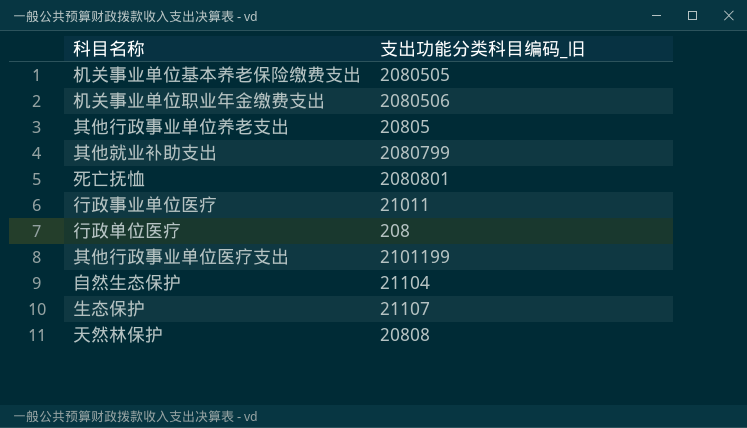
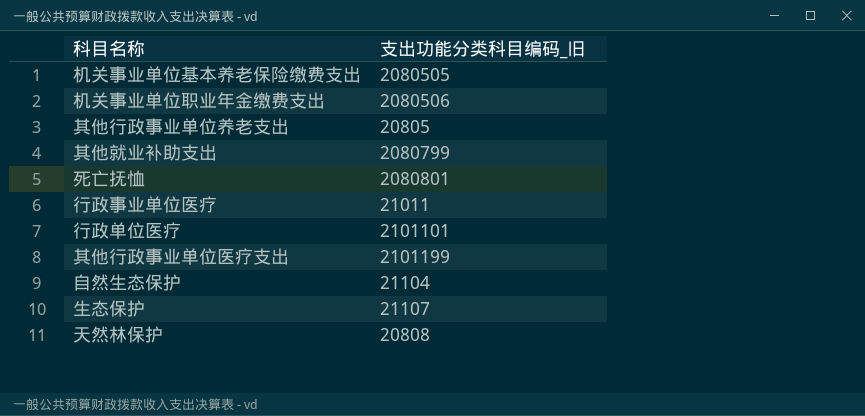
行政单位医疗 | 支出功能分类科目编码_旧: 208 -> 2101101

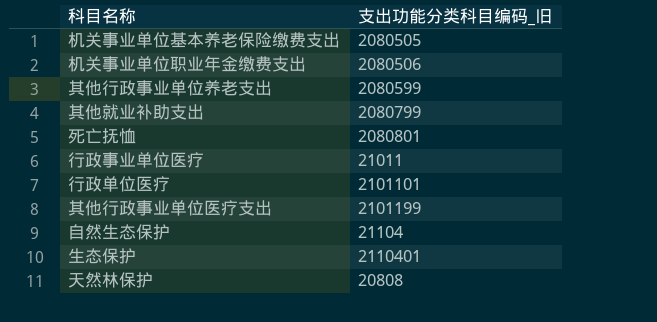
其他行政事业单位养老支出 | 支出功能分类科目编码_旧: 20805 -> 2080599
生态保护 | 支出功能分类科目编码_旧: 21107 -> 2110401

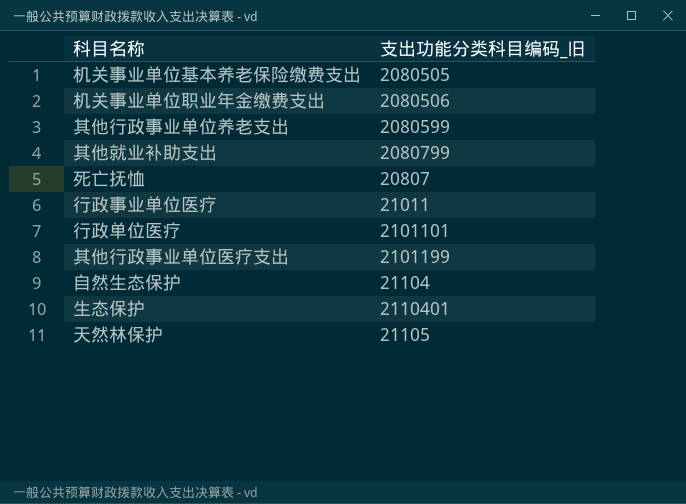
死亡抚恤 | 支出功能分类科目编码_旧: 2080801 -> 20807
天然林保护 | 支出功能分类科目编码_旧: 20808 -> 21105

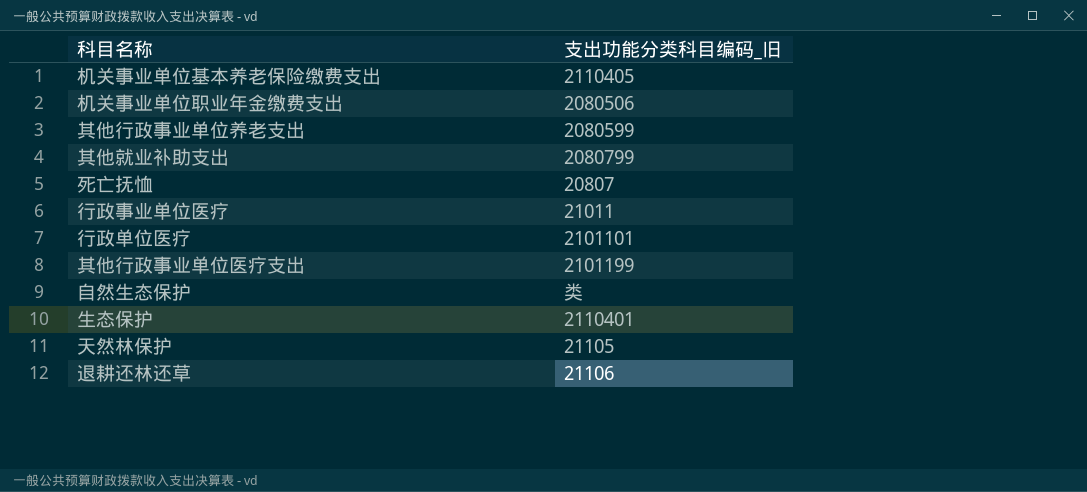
机关事业单位基本养老保险缴费支出 | 支出功能分类科目编码_旧: 2080505 -> 2110405
自然生态保护 | 支出功能分类科目编码_旧: 21104 -> 类
row 退耕还林还草: none -> 21106

